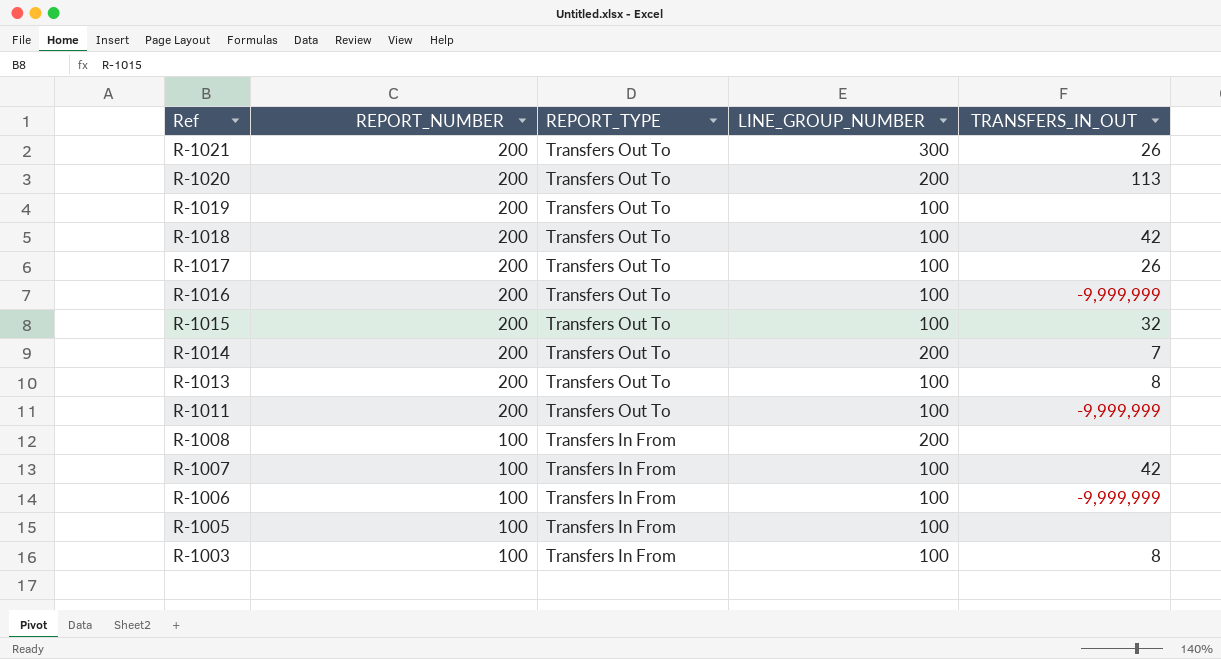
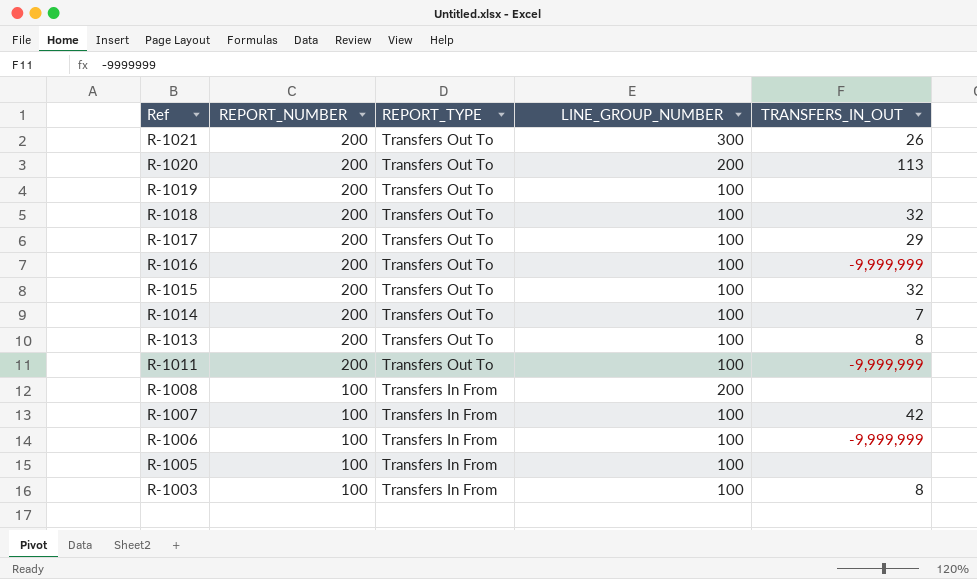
R-1018 | TRANSFERS_IN_OUT: 42 -> 32
R-1017 | TRANSFERS_IN_OUT: 26 -> 29
R-1014 | LINE_GROUP_NUMBER: 200 -> 100

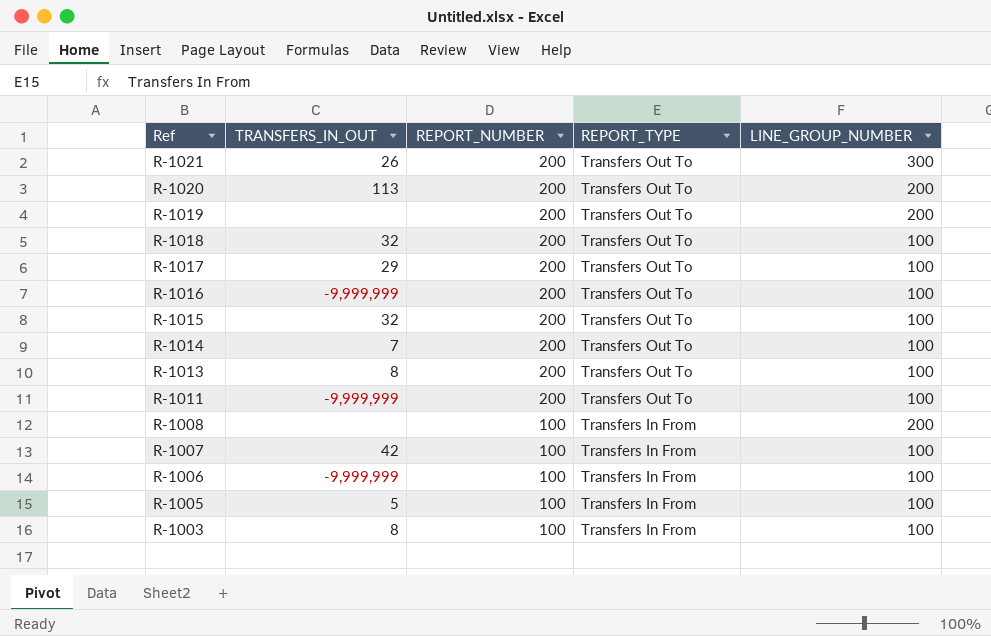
column TRANSFERS_IN_OUT | position: 5 -> 2
R-1019 | LINE_GROUP_NUMBER: 100 -> 200
R-1005 | TRANSFERS_IN_OUT: none -> 5

